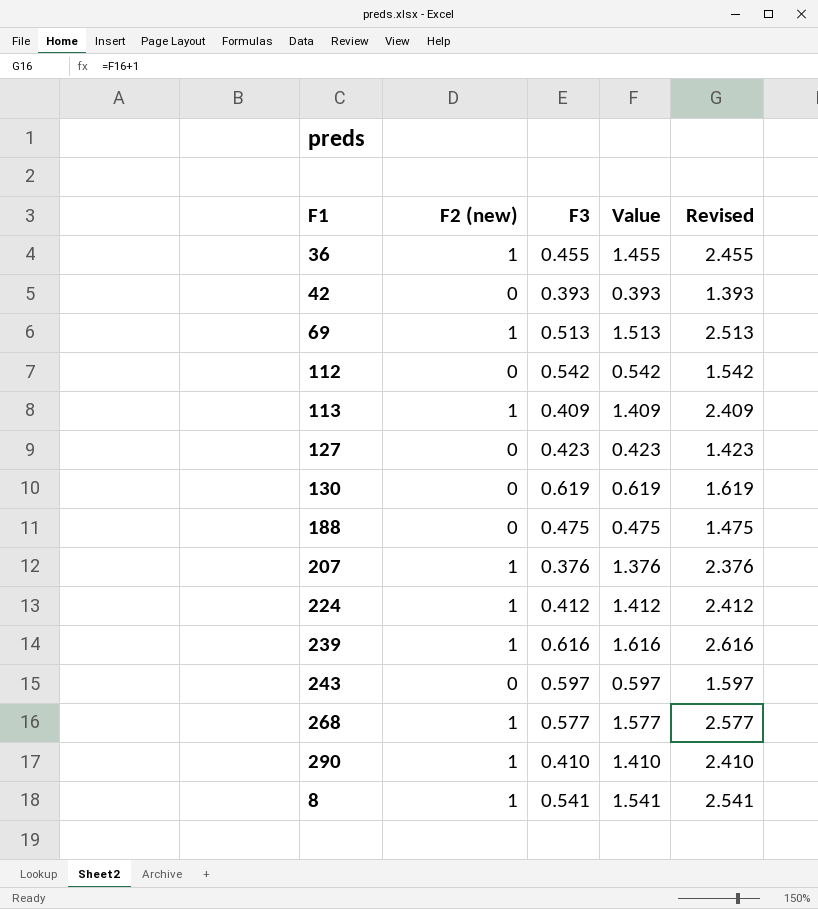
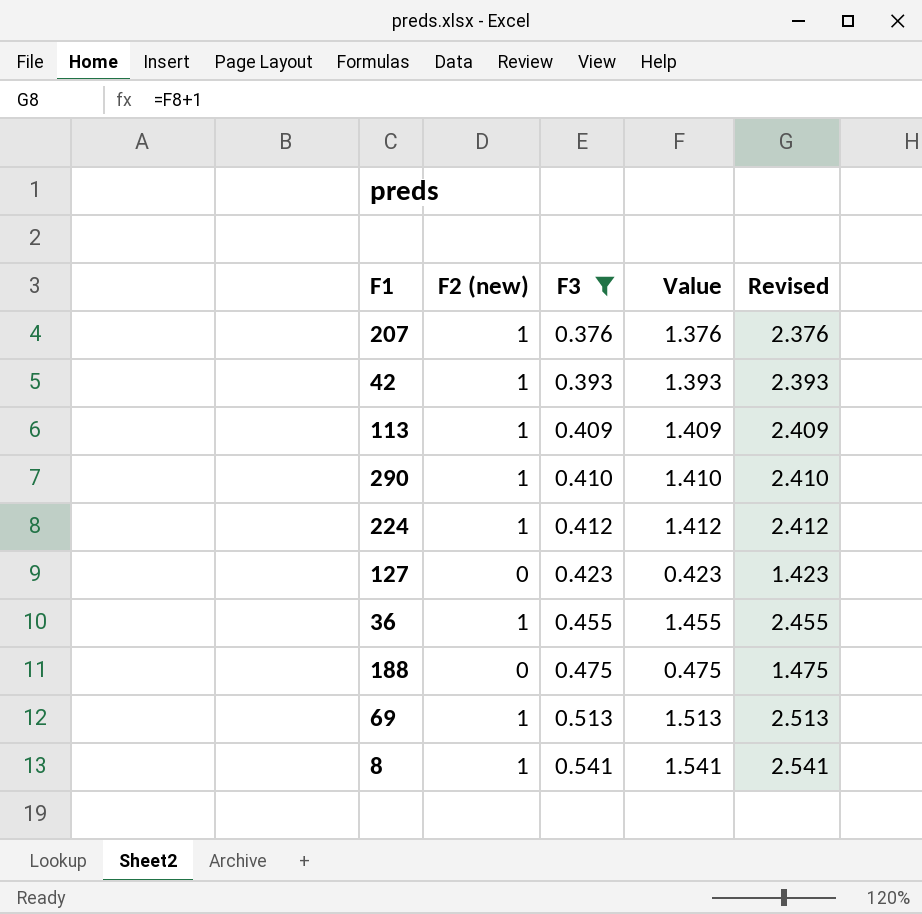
filter: none -> F3 <= 0.541
row order: none -> F3 ascending
42 | F2 (new): 0 -> 1
42 | Value: 0.393 -> 1.393
42 | Revised: 1.393 -> 2.393

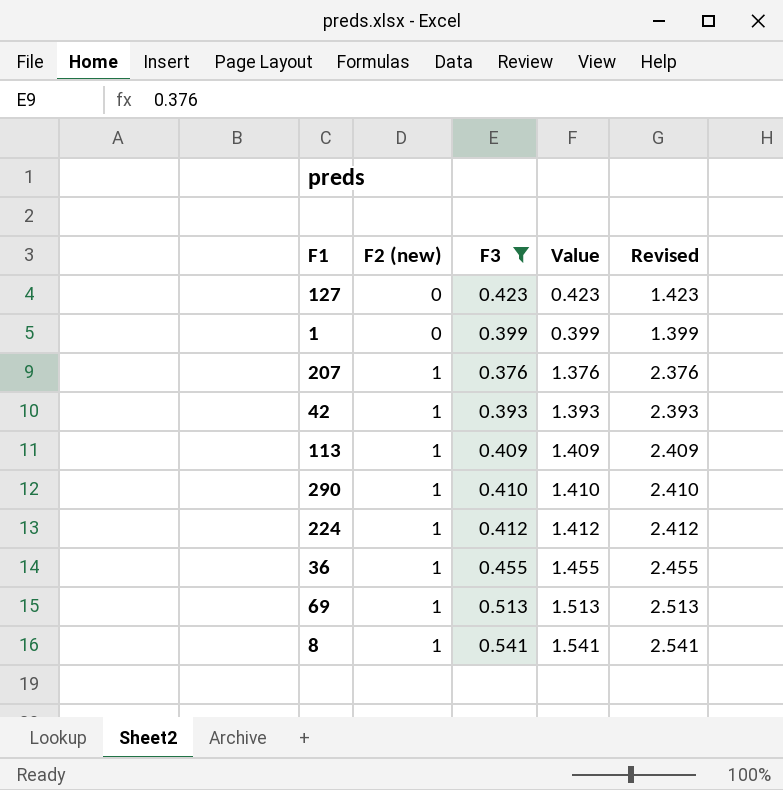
row order: F3 ascending -> F2 (new) ascending
row 188: 0 | 0.475 | 0.475 | 1.475 -> none
row 1: none -> 0 | 0.399 | 0.399 | 1.399

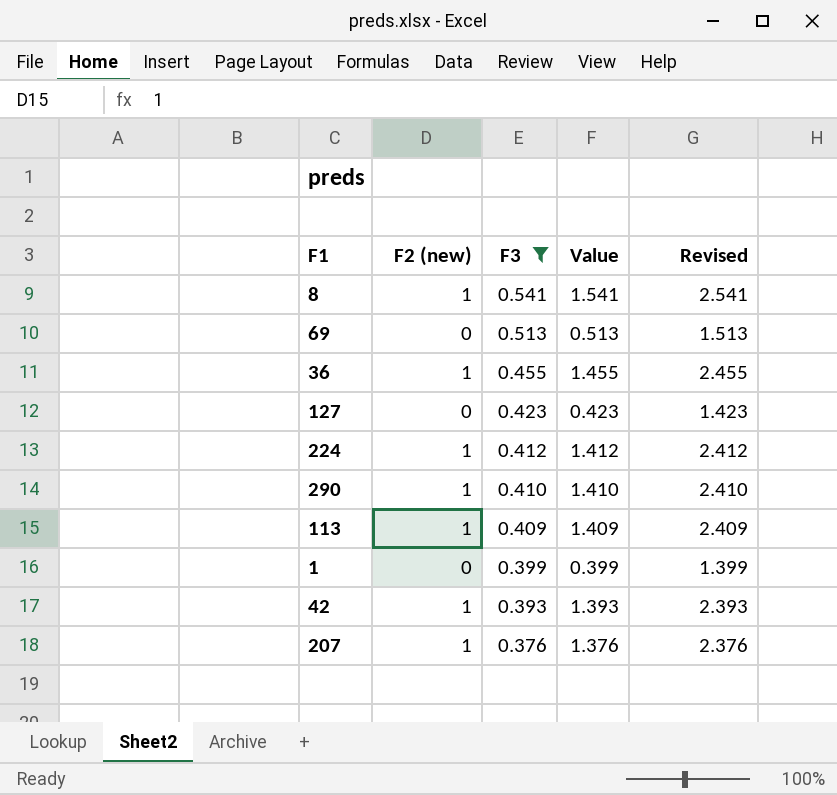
row order: F2 (new) ascending -> F3 descending
69 | F2 (new): 1 -> 0
69 | Value: 1.513 -> 0.513
69 | Revised: 2.513 -> 1.513

